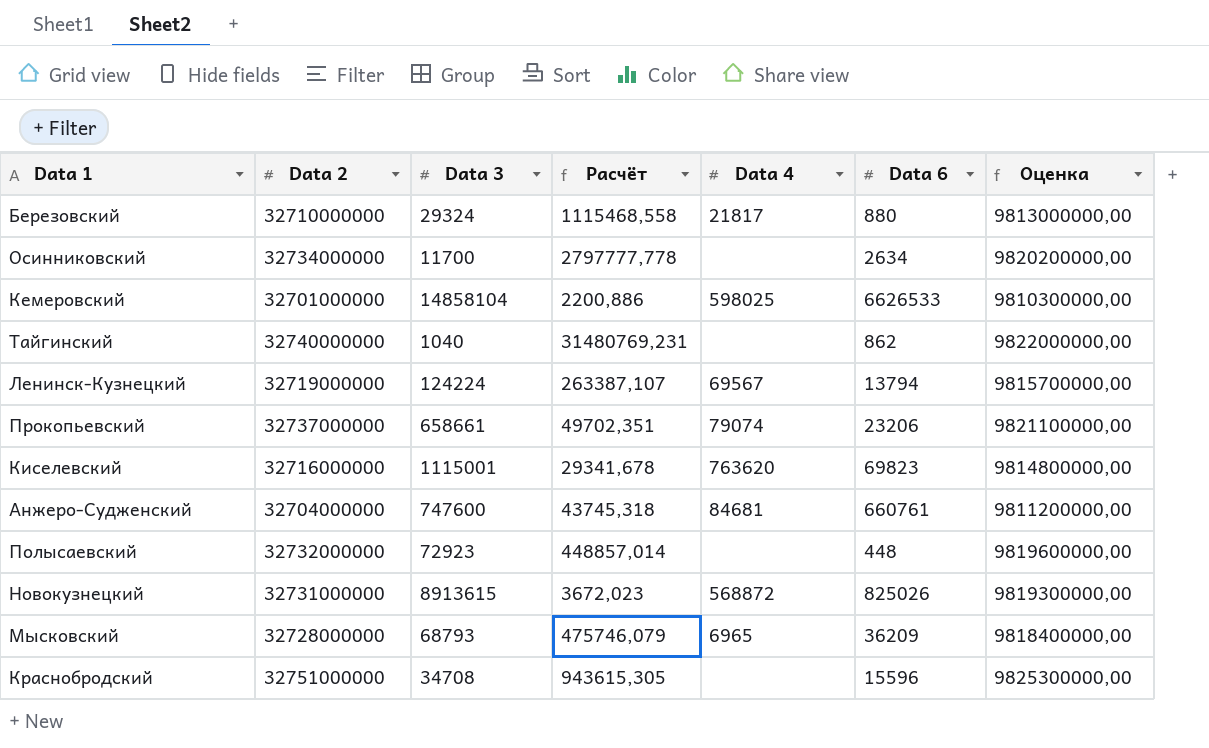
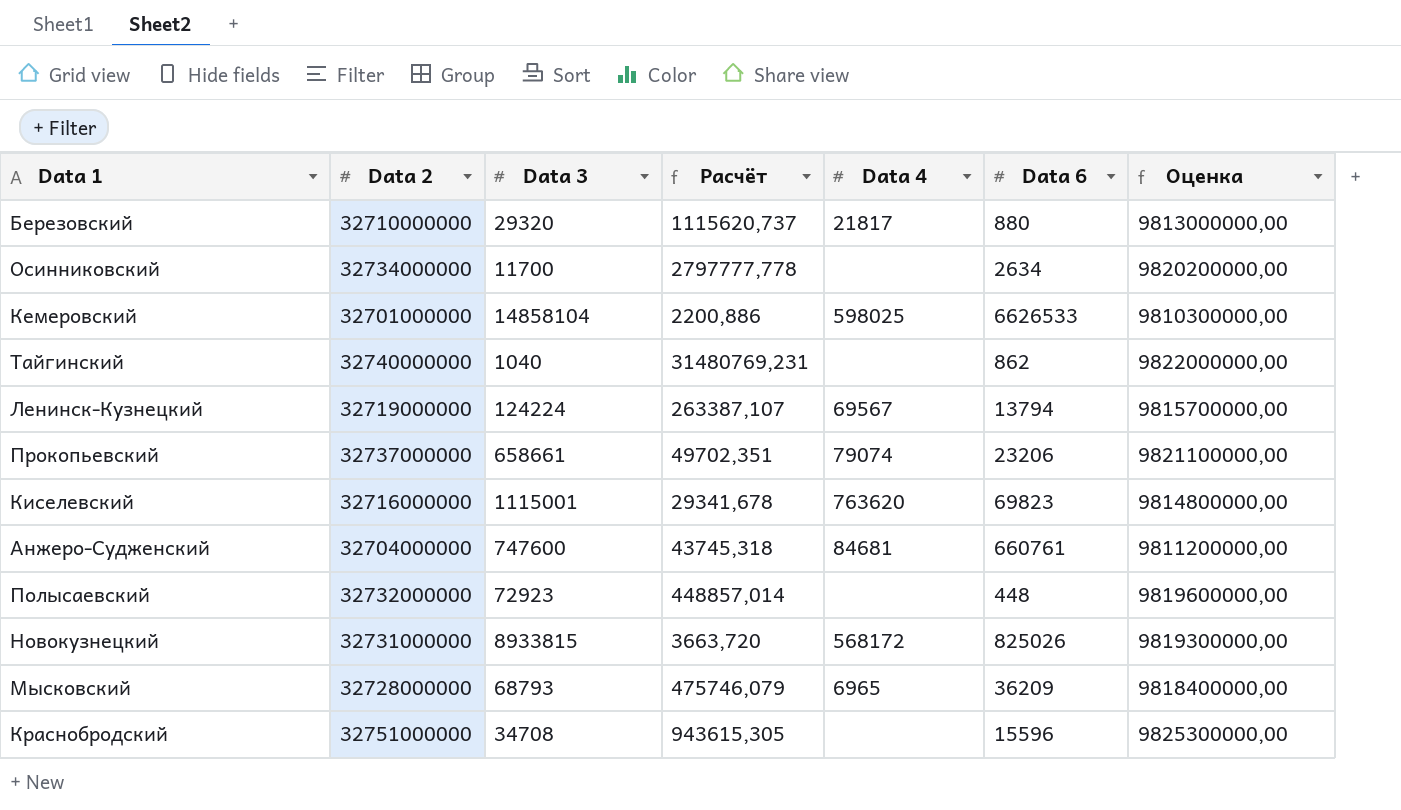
Березовский | Data 3: 29324 -> 29320
Березовский | Расчёт: 1115468,558 -> 1115620,737
Новокузнецкий | Data 3: 8913615 -> 8933815
Новокузнецкий | Расчёт: 3672,023 -> 3663,720
Новокузнецкий | Data 4: 568872 -> 568172

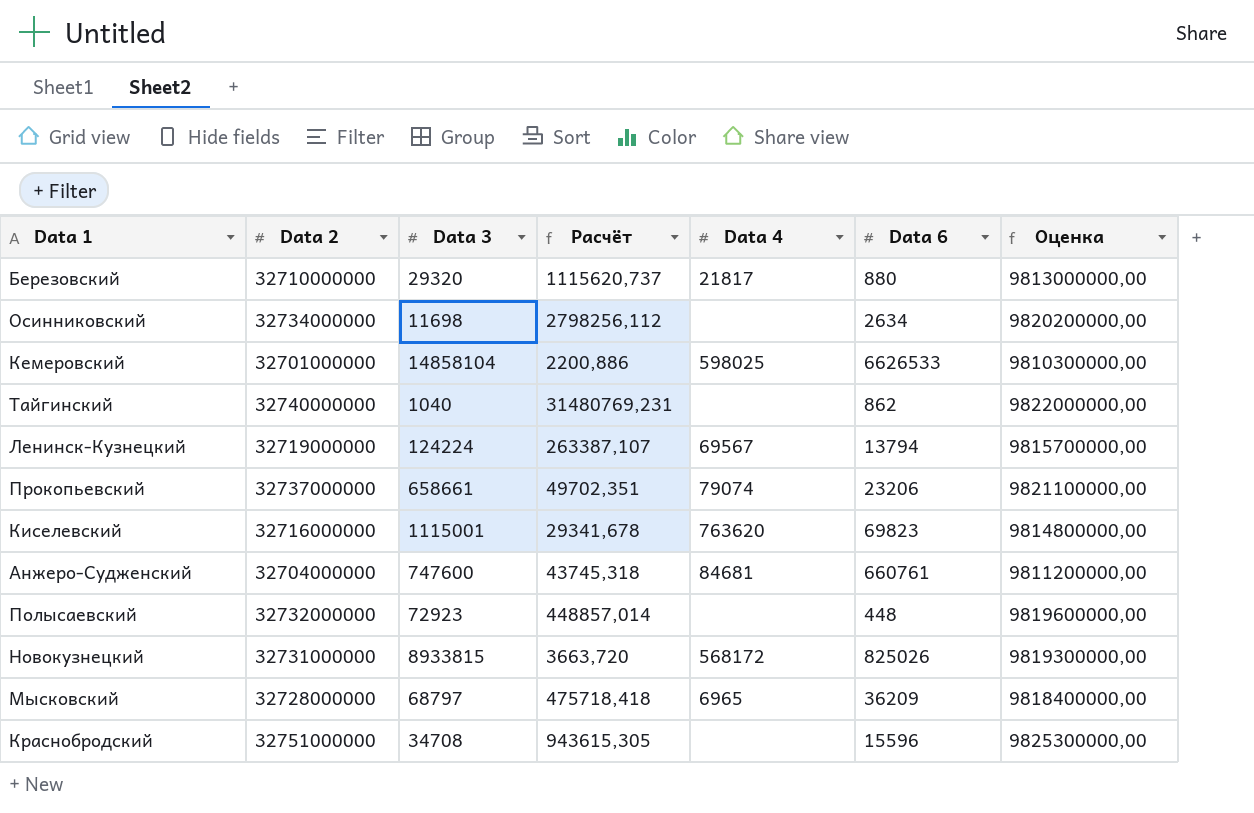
Осинниковский | Data 3: 11700 -> 11698
Осинниковский | Расчёт: 2797777,778 -> 2798256,112
Мысковский | Data 3: 68793 -> 68797
Мысковский | Расчёт: 475746,079 -> 475718,418

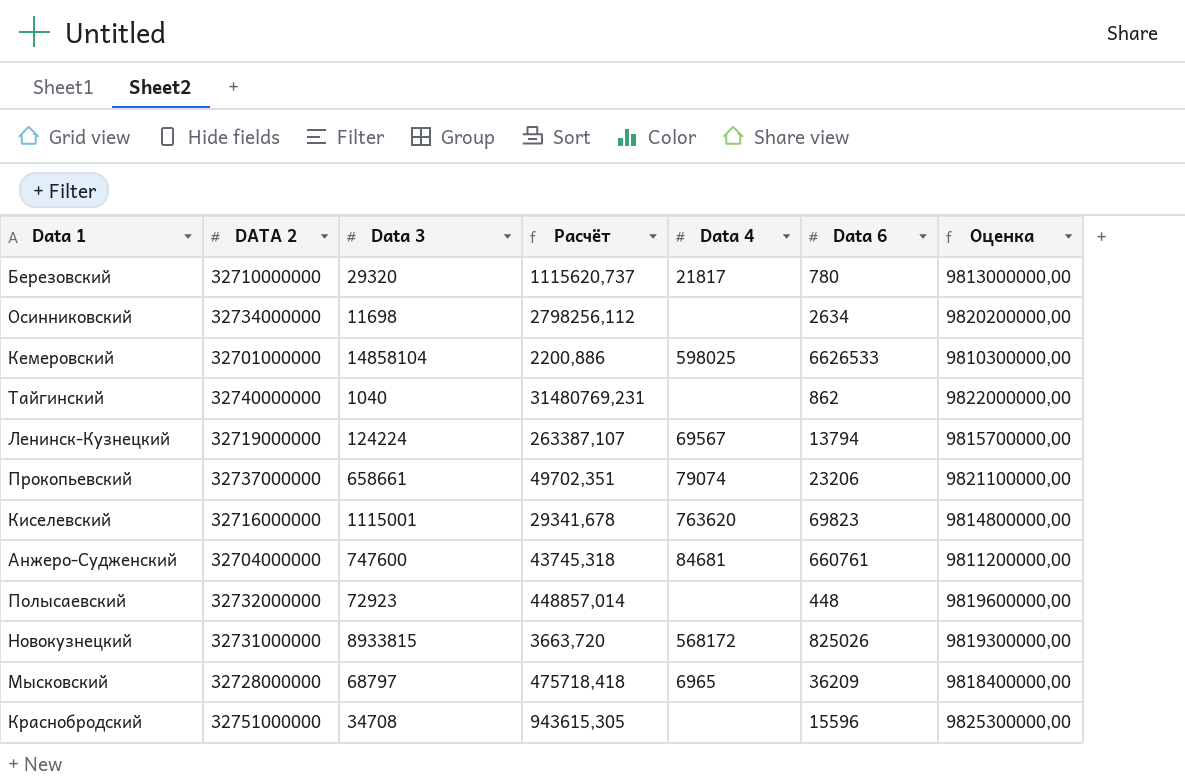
column name: Data 2 -> DATA 2
Березовский | Data 6: 880 -> 780

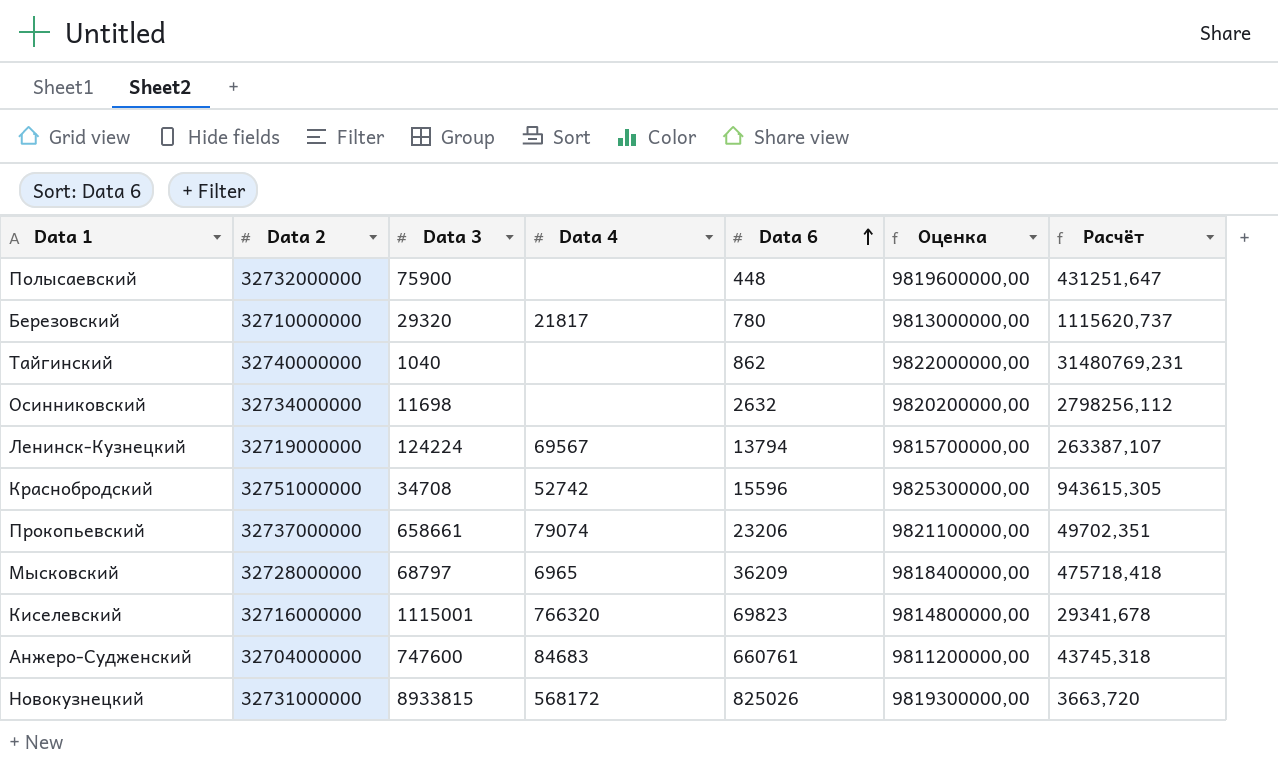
row order: none -> Data 6 ascending
column name: DATA 2 -> Data 2
column Расчёт | position: 4 -> 7
row Кемеровский: 32701000000 | 14858104 | 2200,886 | 598025 | 6626533 | 9810300000,00 -> none
Полысаевский | Data 3: 72923 -> 75900
Полысаевский | Расчёт: 448857,014 -> 431251,647
Осинниковский | Data 6: 2634 -> 2632
Краснобродский | Data 4: none -> 52742
Киселевский | Data 4: 763620 -> 766320
Анжеро-Судженский | Data 4: 84681 -> 84683

